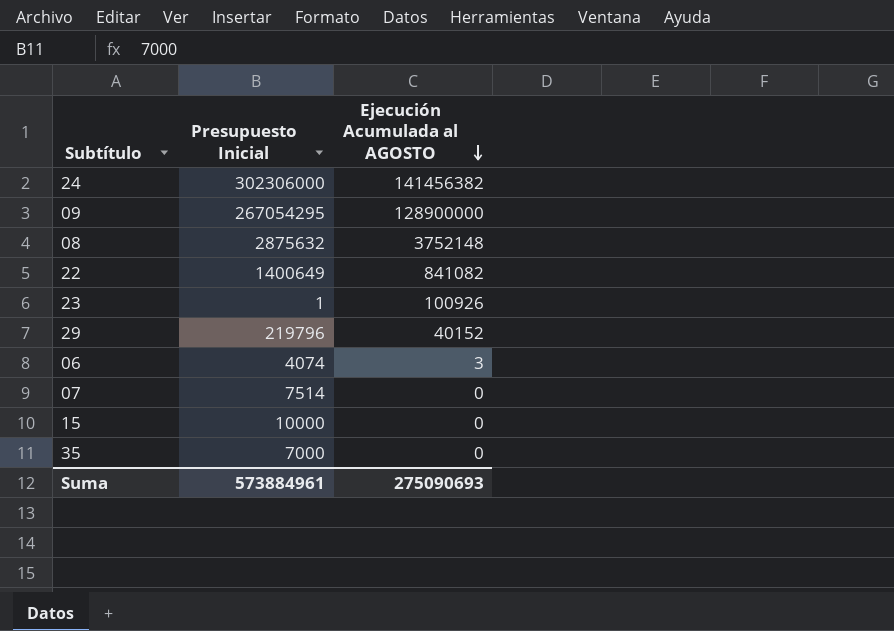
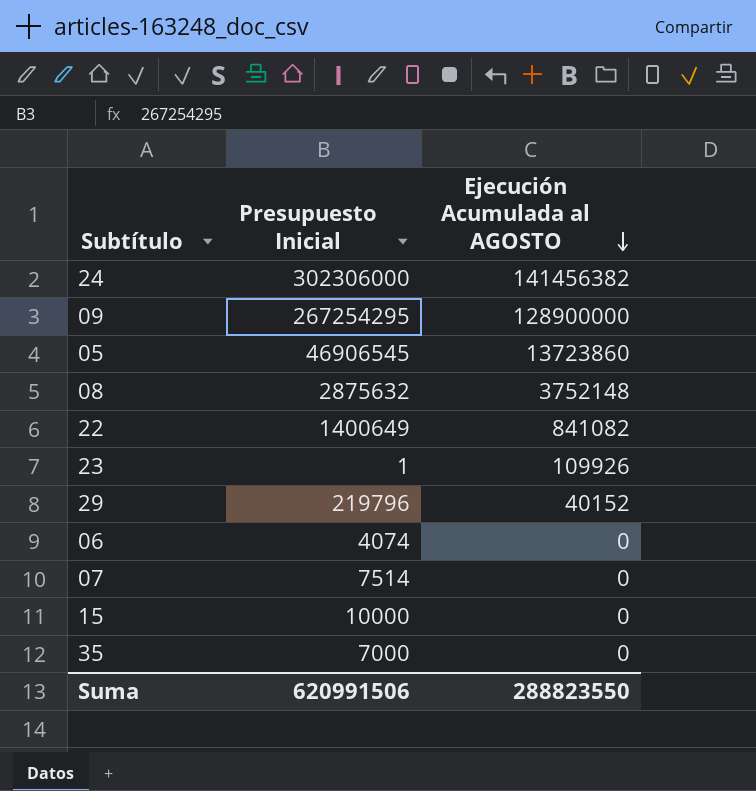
09 | Presupuesto Inicial: 267054295 -> 267254295
row 05: none -> 46906545 | 13723860
23 | Ejecución Acumulada al AGOSTO: 100926 -> 109926
06 | Ejecución Acumulada al AGOSTO: 3 -> 0
Suma | Presupuesto Inicial: 573884961 -> 620991506
Suma | Ejecución Acumulada al AGOSTO: 275090693 -> 288823550

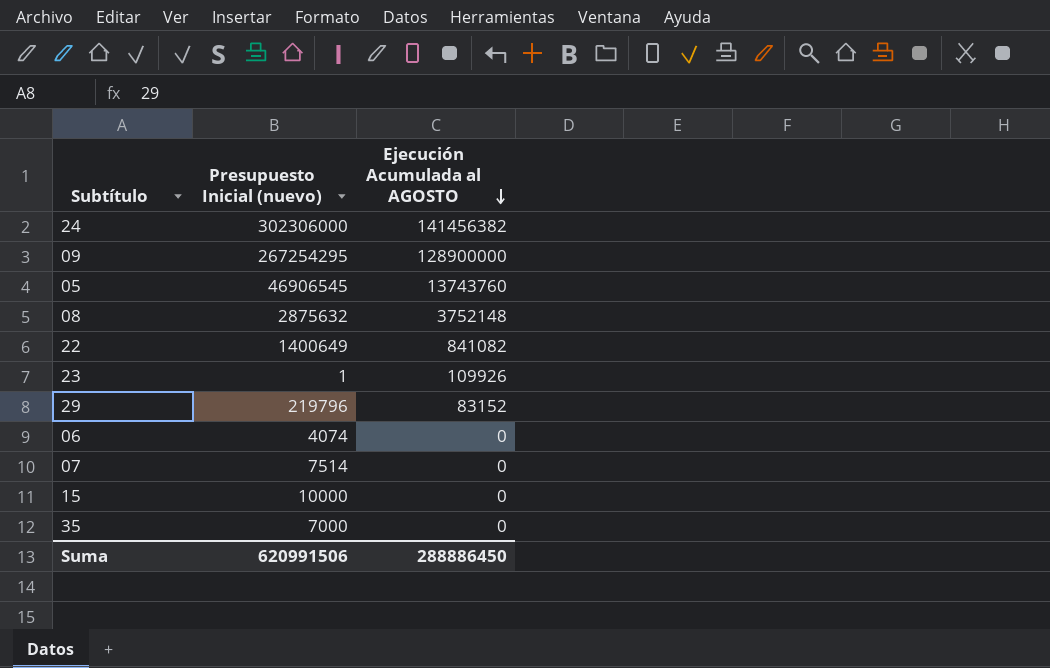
column name: Presupuesto Inicial -> Presupuesto Inicial (nuevo)
05 | Ejecución Acumulada al AGOSTO: 13723860 -> 13743760
29 | Ejecución Acumulada al AGOSTO: 40152 -> 83152
Suma | Ejecución Acumulada al AGOSTO: 288823550 -> 288886450

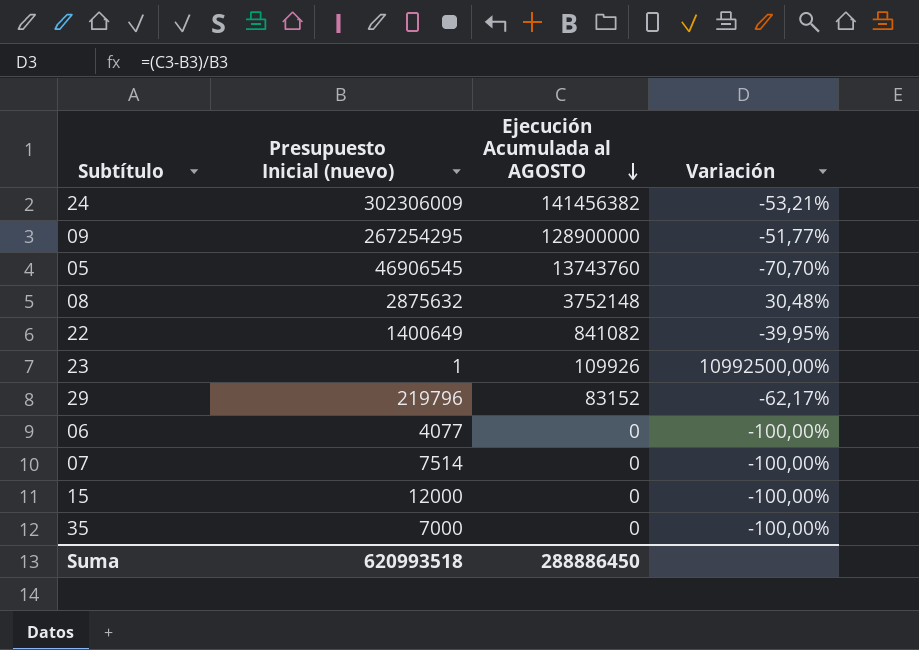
column Variación | formula: none -> ([Ejecución Acumulada al AGOSTO] - [Presupuesto Inicial (nuevo)]) / [Presupuesto Inicial (nuevo)]
24 | Presupuesto Inicial (nuevo): 302306000 -> 302306009
06 | Presupuesto Inicial (nuevo): 4074 -> 4077
15 | Presupuesto Inicial (nuevo): 10000 -> 12000
Suma | Presupuesto Inicial (nuevo): 620991506 -> 620993518

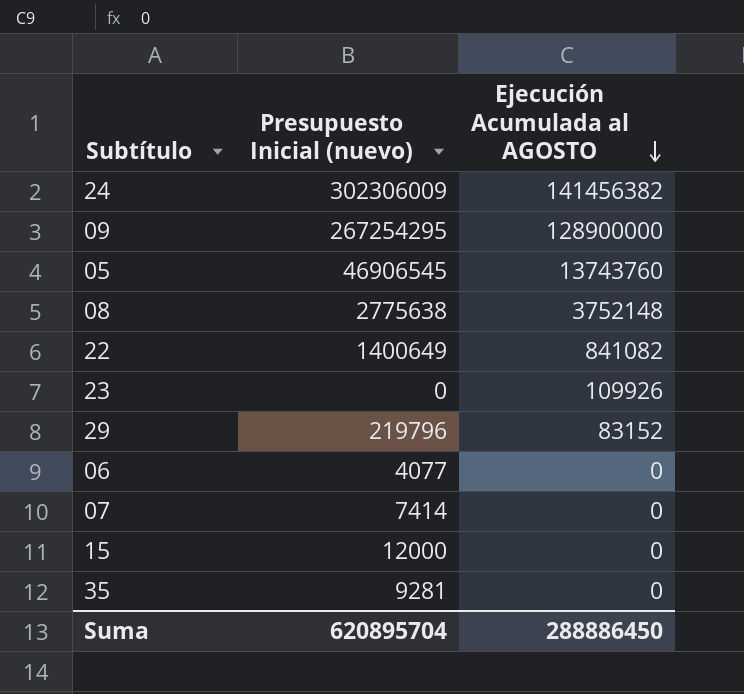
column Variación | formula: ([Ejecución Acumulada al AGOSTO] - [Presupuesto Inicial (nuevo)]) / [Presupuesto Inicial (nuevo)] -> none
08 | Presupuesto Inicial (nuevo): 2875632 -> 2775638
23 | Presupuesto Inicial (nuevo): 1 -> 0
07 | Presupuesto Inicial (nuevo): 7514 -> 7414
35 | Presupuesto Inicial (nuevo): 7000 -> 9281
Suma | Presupuesto Inicial (nuevo): 620993518 -> 620895704

